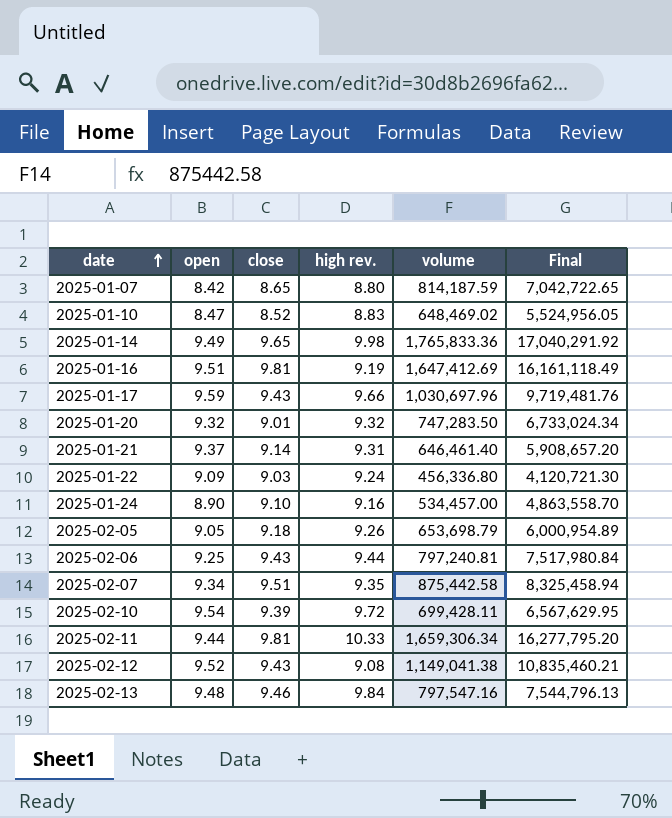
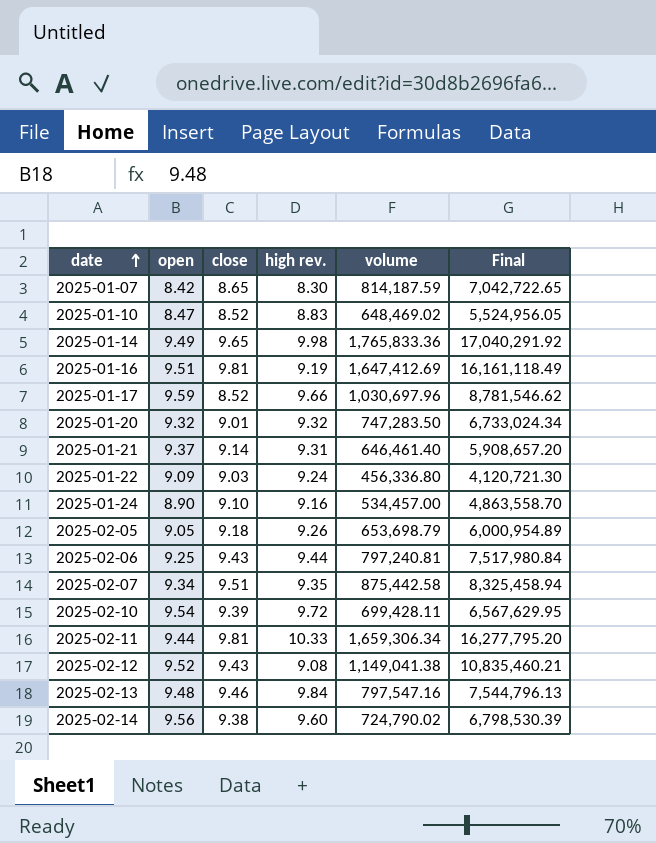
2025-01-07 | high rev.: 8.80 -> 8.30
2025-01-17 | close: 9.43 -> 8.52
2025-01-17 | Final: 9,719,481.76 -> 8,781,546.62
row 2025-02-14: none -> 9.56 | 9.38 | 9.60 | 724,790.02 | 6,798,530.39

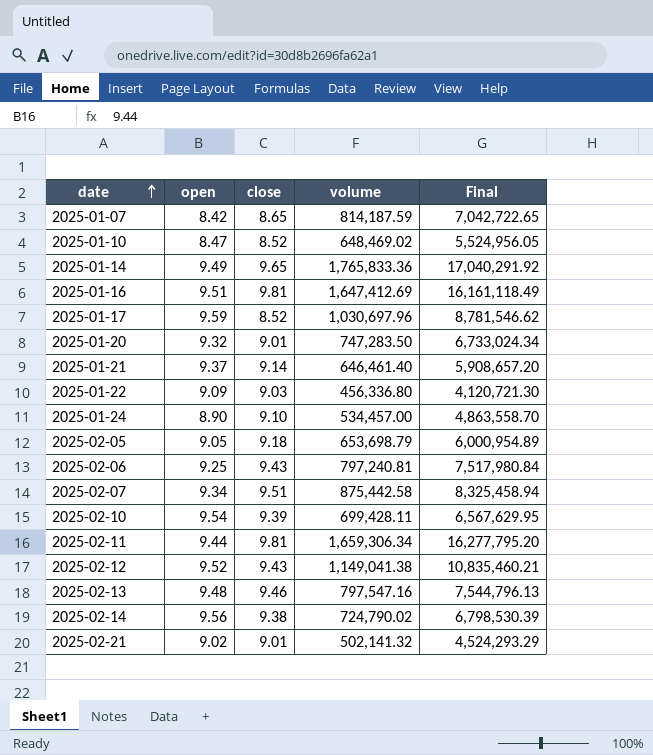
column high rev. | position: 4 -> none
row 2025-02-21: none -> 9.02 | 9.01 | 502,141.32 | 4,524,293.29

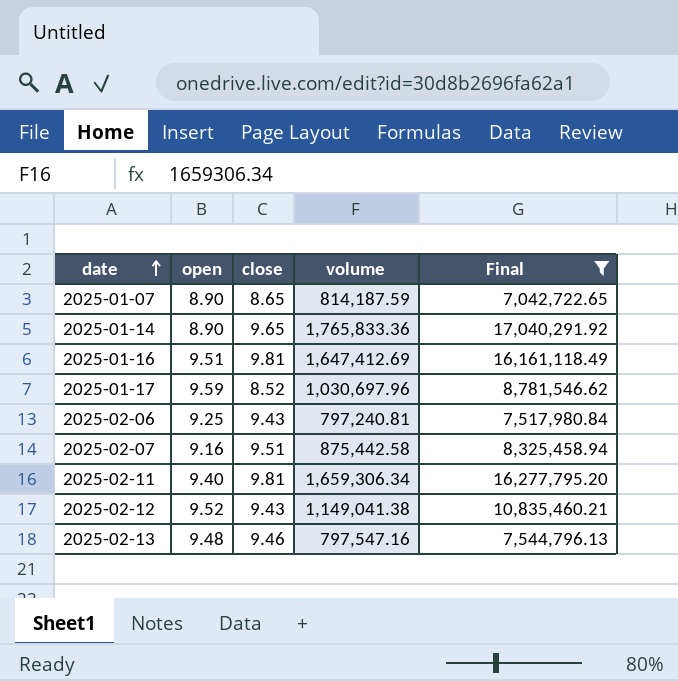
filter: none -> Final >= 7,042,722.65
2025-01-07 | open: 8.42 -> 8.90
2025-01-14 | open: 9.49 -> 8.90
2025-02-07 | open: 9.34 -> 9.16
2025-02-11 | open: 9.44 -> 9.40

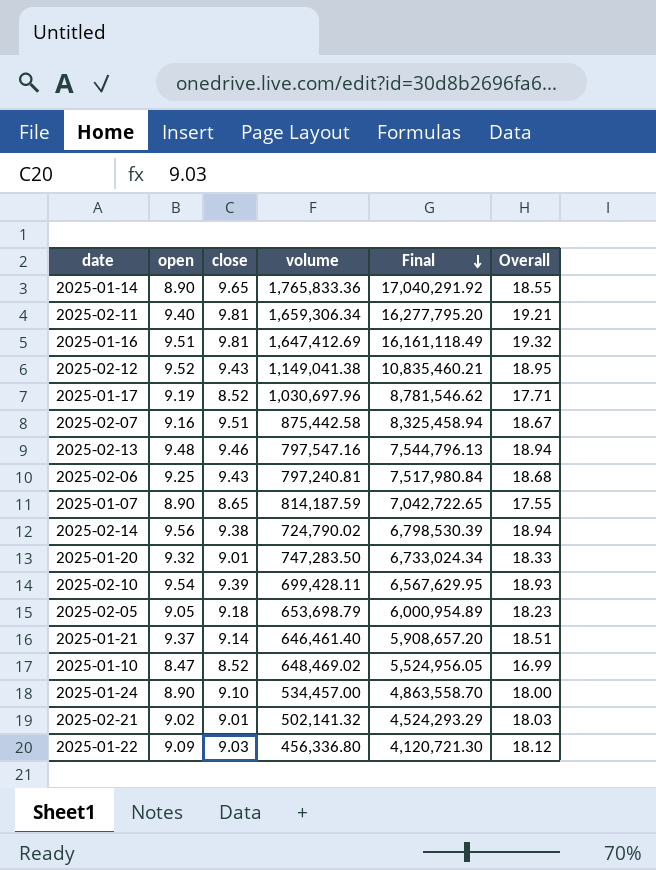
filter: Final >= 7,042,722.65 -> none
row order: date ascending -> Final descending
column Overall | formula: none -> [open] + [close]
2025-01-17 | open: 9.59 -> 9.19

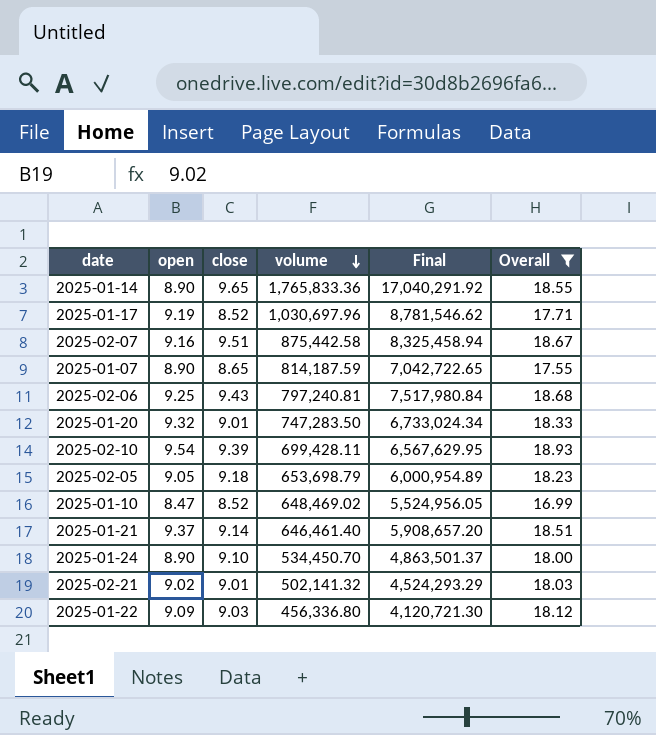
filter: none -> Overall <= 18.93
row order: Final descending -> volume descending
2025-01-24 | volume: 534,457.00 -> 534,450.70
2025-01-24 | Final: 4,863,558.70 -> 4,863,501.37

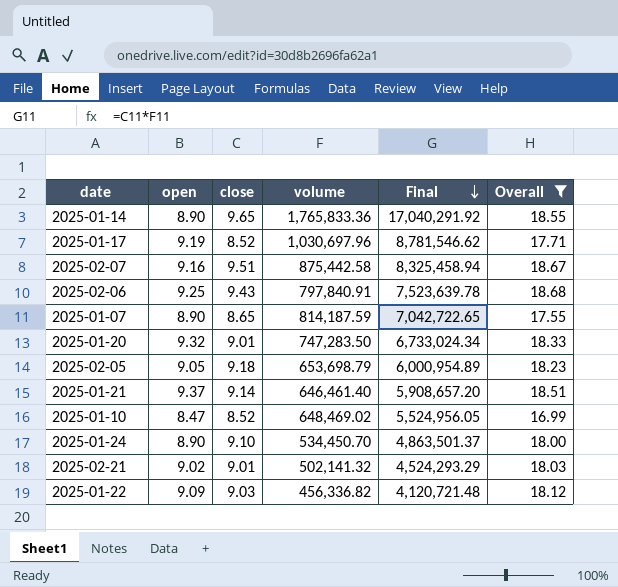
row order: volume descending -> Final descending
row 2025-02-10: 9.54 | 9.39 | 699,428.11 | 6,567,629.95 | 18.93 -> none
2025-02-06 | volume: 797,240.81 -> 797,840.91
2025-02-06 | Final: 7,517,980.84 -> 7,523,639.78
2025-01-22 | volume: 456,336.80 -> 456,336.82
2025-01-22 | Final: 4,120,721.30 -> 4,120,721.48

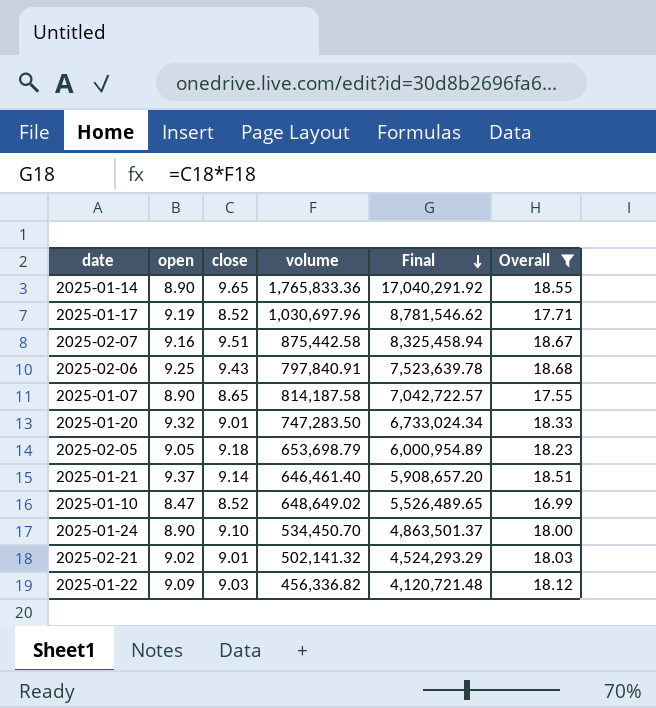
2025-01-07 | volume: 814,187.59 -> 814,187.58
2025-01-07 | Final: 7,042,722.65 -> 7,042,722.57
2025-01-10 | volume: 648,469.02 -> 648,649.02
2025-01-10 | Final: 5,524,956.05 -> 5,526,489.65

